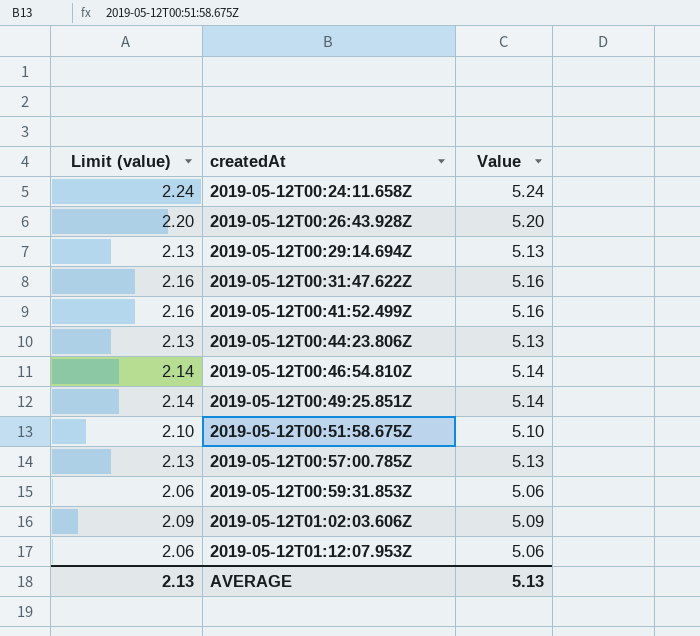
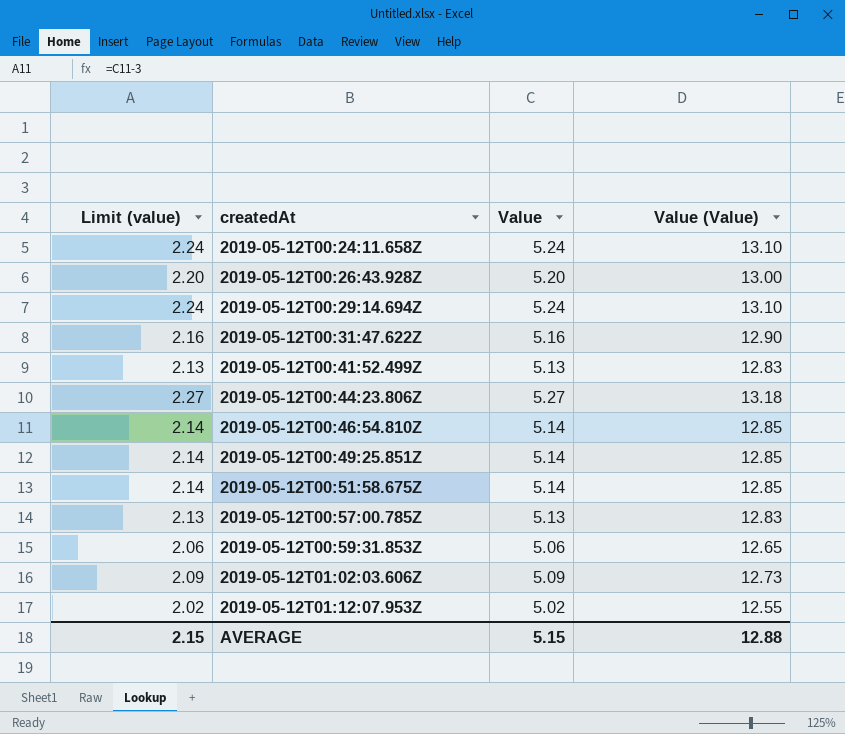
column Value (Value) | formula: none -> [Value] * 2.5
2019-05-12T00:29:14.694Z | Limit (value): 2.13 -> 2.24
2019-05-12T00:29:14.694Z | Value: 5.13 -> 5.24
2019-05-12T00:41:52.499Z | Limit (value): 2.16 -> 2.13
2019-05-12T00:41:52.499Z | Value: 5.16 -> 5.13
2019-05-12T00:44:23.806Z | Limit (value): 2.13 -> 2.27
2019-05-12T00:44:23.806Z | Value: 5.13 -> 5.27
2019-05-12T00:51:58.675Z | Limit (value): 2.10 -> 2.14
2019-05-12T00:51:58.675Z | Value: 5.10 -> 5.14
2019-05-12T01:12:07.953Z | Limit (value): 2.06 -> 2.02
2019-05-12T01:12:07.953Z | Value: 5.06 -> 5.02
AVERAGE | Limit (value): 2.13 -> 2.15
AVERAGE | Value: 5.13 -> 5.15

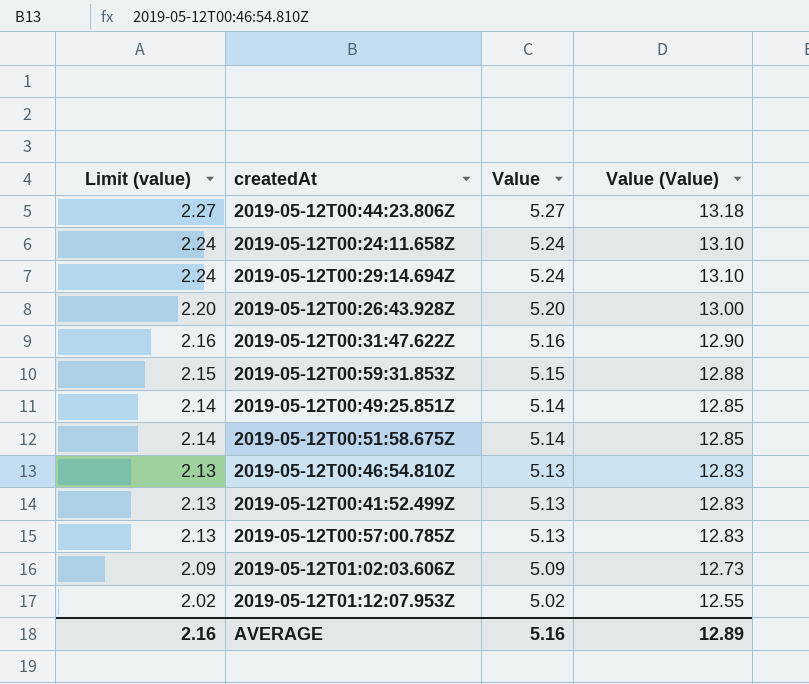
row order: createdAt ascending -> Limit (value) descending
2019-05-12T00:59:31.853Z | Limit (value): 2.06 -> 2.15
2019-05-12T00:59:31.853Z | Value: 5.06 -> 5.15
2019-05-12T00:59:31.853Z | Value (Value): 12.65 -> 12.88
2019-05-12T00:46:54.810Z | Limit (value): 2.14 -> 2.13
2019-05-12T00:46:54.810Z | Value: 5.14 -> 5.13
2019-05-12T00:46:54.810Z | Value (Value): 12.85 -> 12.83
AVERAGE | Limit (value): 2.15 -> 2.16
AVERAGE | Value: 5.15 -> 5.16
AVERAGE | Value (Value): 12.88 -> 12.89

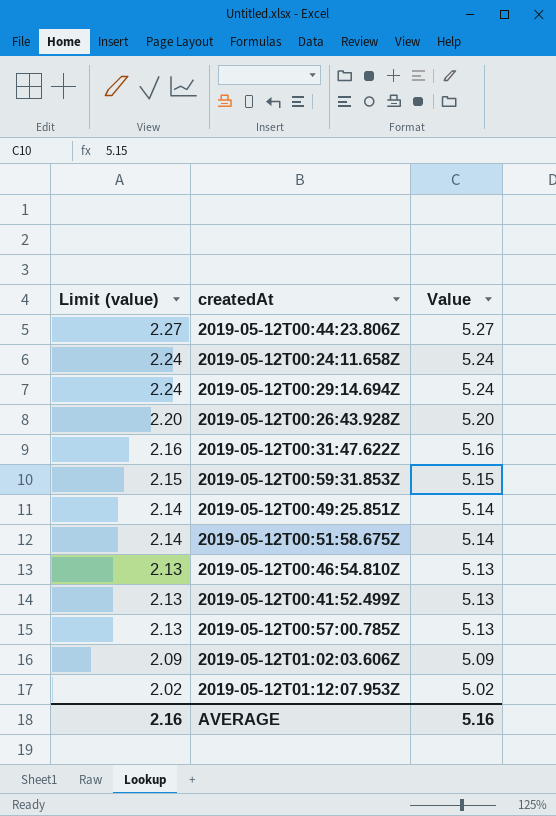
column Value (Value) | formula: [Value] * 2.5 -> none

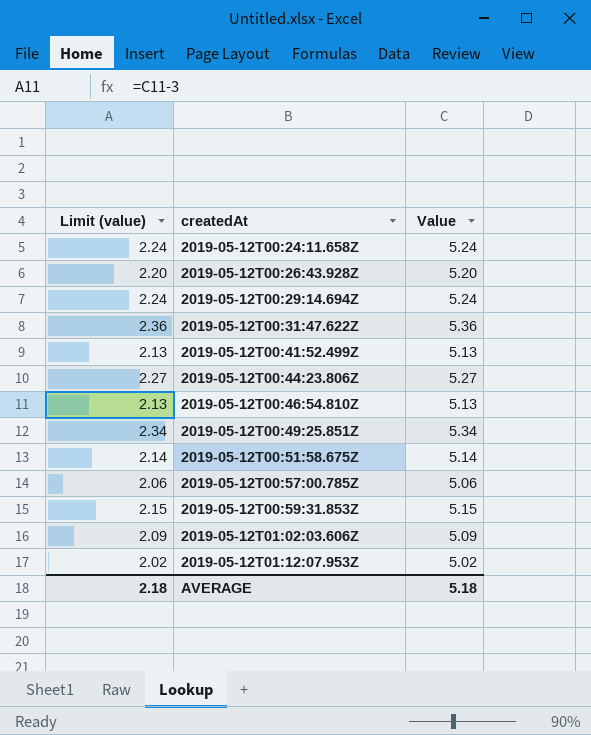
row order: Limit (value) descending -> createdAt ascending
2019-05-12T00:31:47.622Z | Limit (value): 2.16 -> 2.36
2019-05-12T00:31:47.622Z | Value: 5.16 -> 5.36
2019-05-12T00:49:25.851Z | Limit (value): 2.14 -> 2.34
2019-05-12T00:49:25.851Z | Value: 5.14 -> 5.34
2019-05-12T00:57:00.785Z | Limit (value): 2.13 -> 2.06
2019-05-12T00:57:00.785Z | Value: 5.13 -> 5.06
AVERAGE | Limit (value): 2.16 -> 2.18
AVERAGE | Value: 5.16 -> 5.18

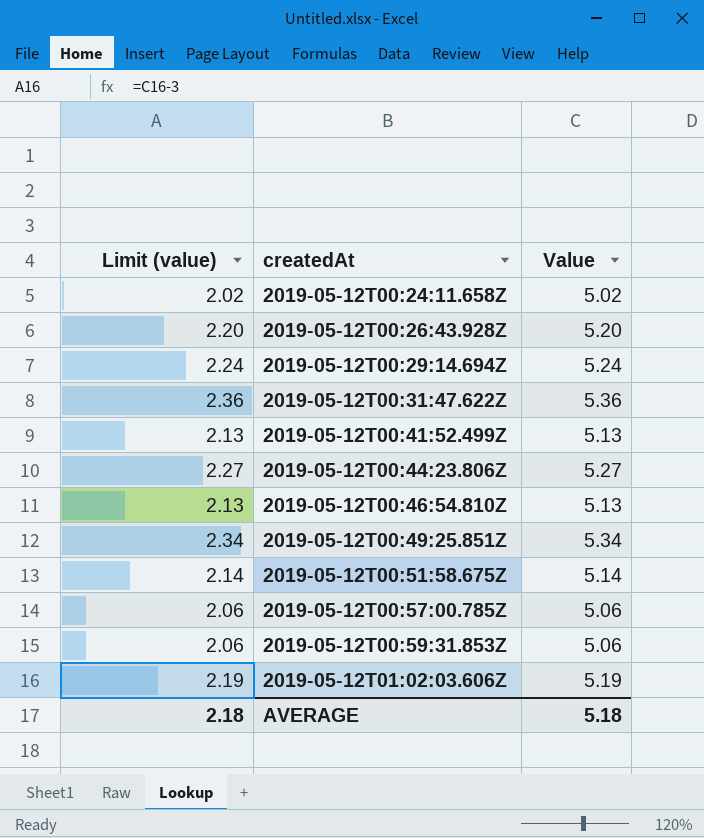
row 2019-05-12T01:12:07.953Z: 2.02 | 5.02 -> none
2019-05-12T00:24:11.658Z | Limit (value): 2.24 -> 2.02
2019-05-12T00:24:11.658Z | Value: 5.24 -> 5.02
2019-05-12T00:59:31.853Z | Limit (value): 2.15 -> 2.06
2019-05-12T00:59:31.853Z | Value: 5.15 -> 5.06
2019-05-12T01:02:03.606Z | Limit (value): 2.09 -> 2.19
2019-05-12T01:02:03.606Z | Value: 5.09 -> 5.19

